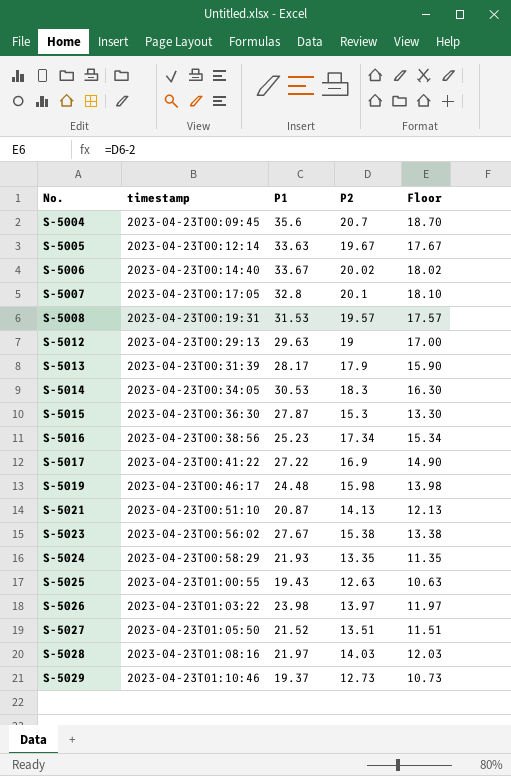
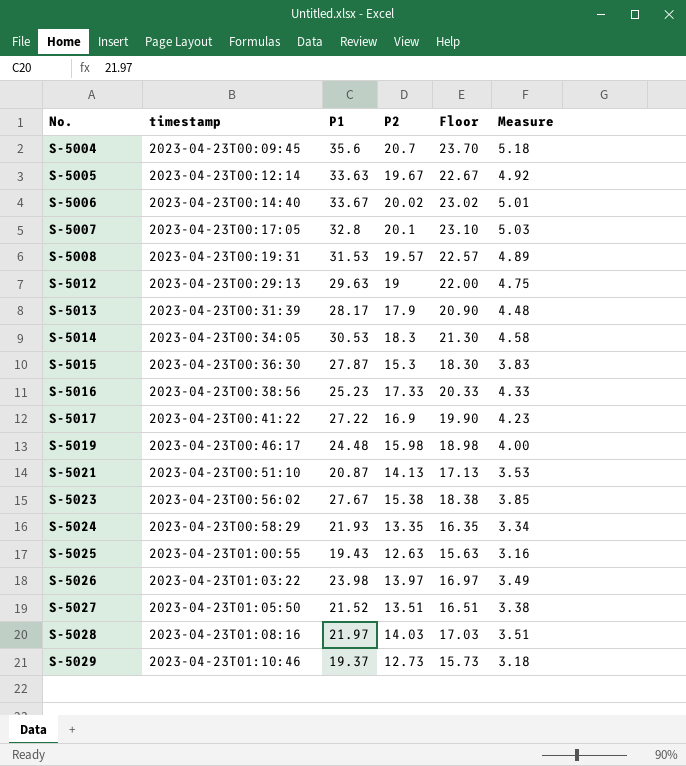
column Floor | formula: [P2] - 2 -> [P2] + 3
column Measure | formula: none -> [P2] * 0.25
S-5016 | P2: 17.34 -> 17.33

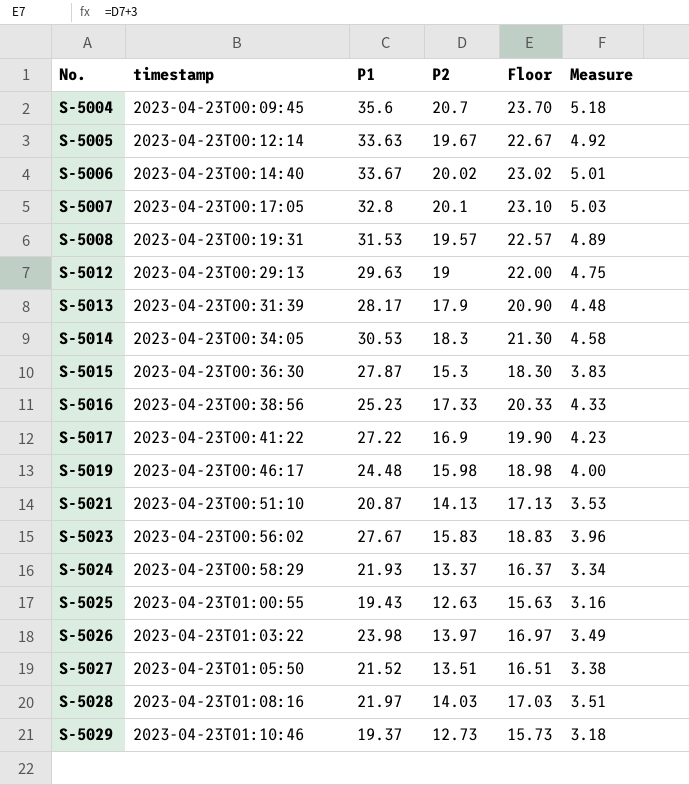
S-5023 | P2: 15.38 -> 15.83
S-5023 | Floor: 18.38 -> 18.83
S-5023 | Measure: 3.85 -> 3.96
S-5024 | P2: 13.35 -> 13.37
S-5024 | Floor: 16.35 -> 16.37

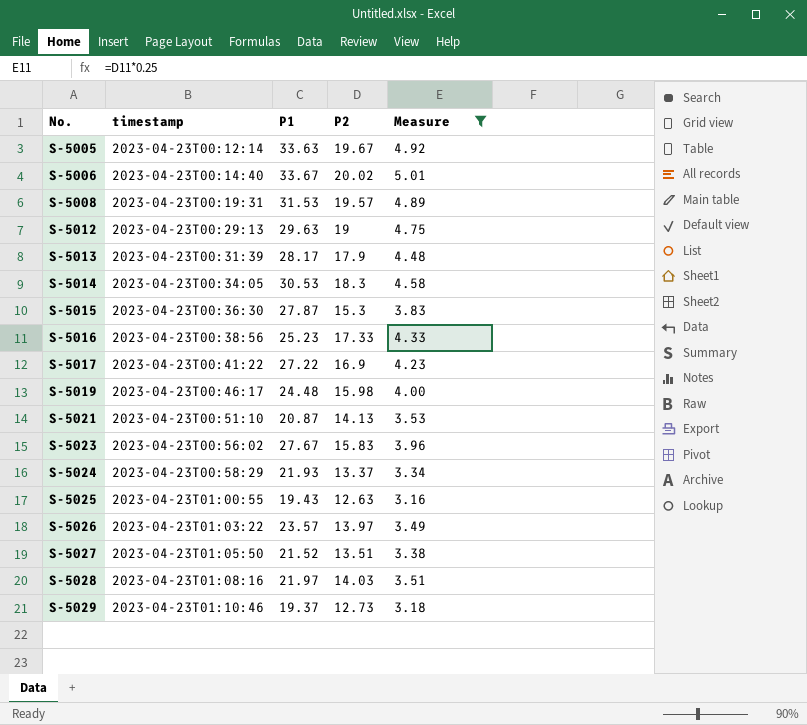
filter: none -> Measure <= 5.01
column Floor | formula: [P2] + 3 -> none
S-5026 | P1: 23.98 -> 23.57

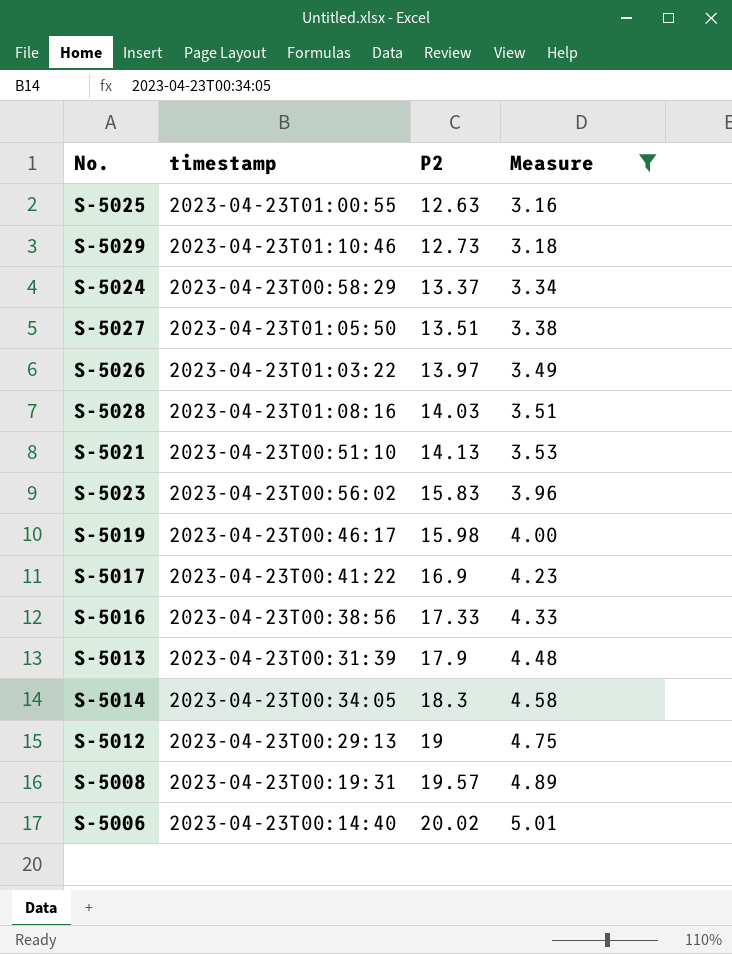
row order: No. ascending -> P2 ascending
column P1 | position: 3 -> none
row S-5005: 2023-04-23T00:12:14 | 33.63 | 19.67 | 4.92 -> none
row S-5015: 2023-04-23T00:36:30 | 27.87 | 15.3 | 3.83 -> none

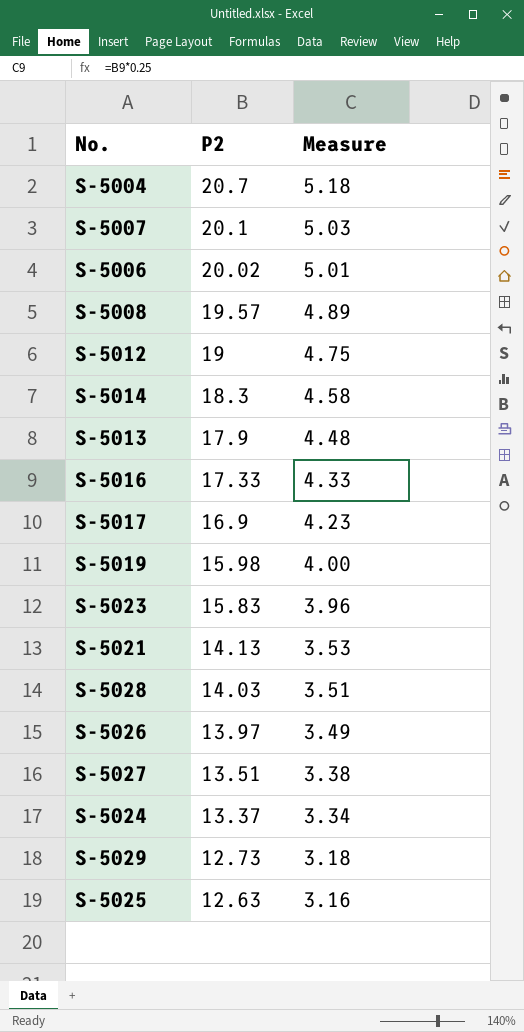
filter: Measure <= 5.01 -> none
row order: P2 ascending -> P2 descending
column timestamp | position: 2 -> none

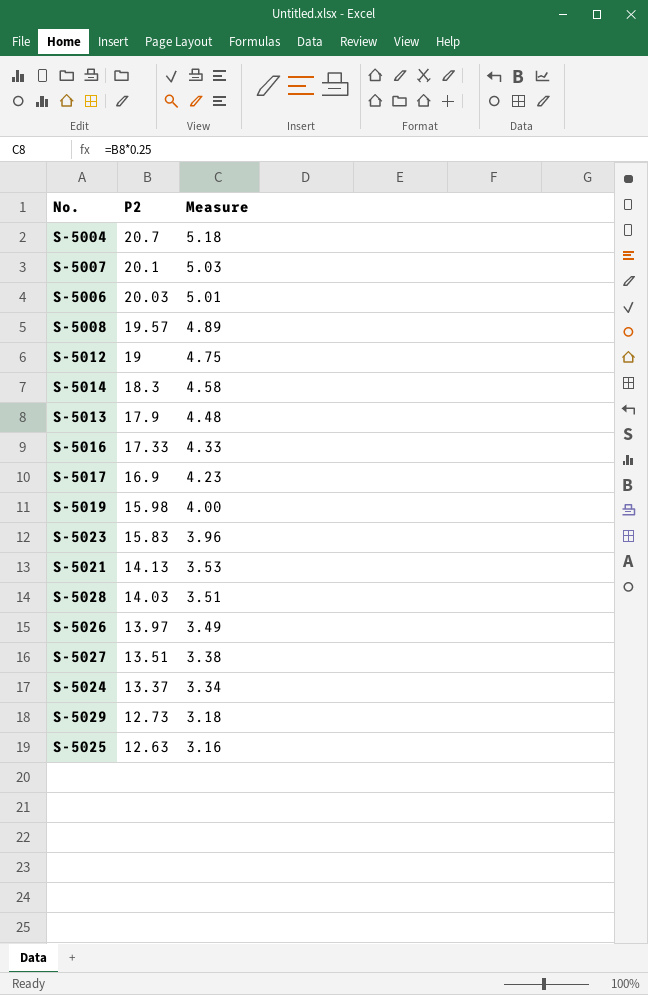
S-5006 | P2: 20.02 -> 20.03

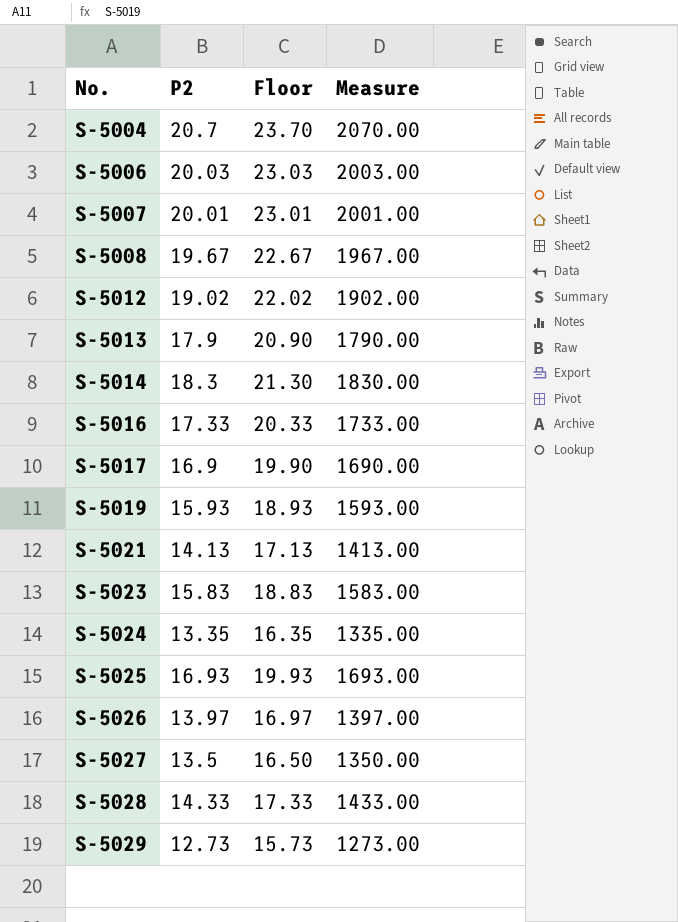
row order: P2 descending -> No. ascending
column Floor | formula: none -> [P2] + 3
column Measure | formula: [P2] * 0.25 -> [P2] * 100
S-5007 | P2: 20.1 -> 20.01
S-5008 | P2: 19.57 -> 19.67
S-5012 | P2: 19 -> 19.02
S-5019 | P2: 15.98 -> 15.93
S-5024 | P2: 13.37 -> 13.35
S-5025 | P2: 12.63 -> 16.93
S-5027 | P2: 13.51 -> 13.5
S-5028 | P2: 14.03 -> 14.33

